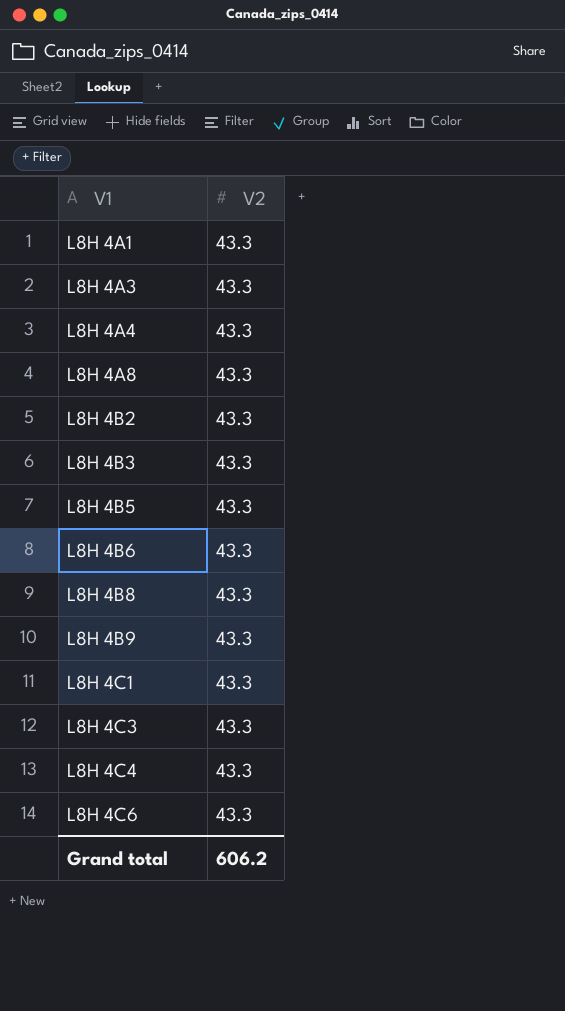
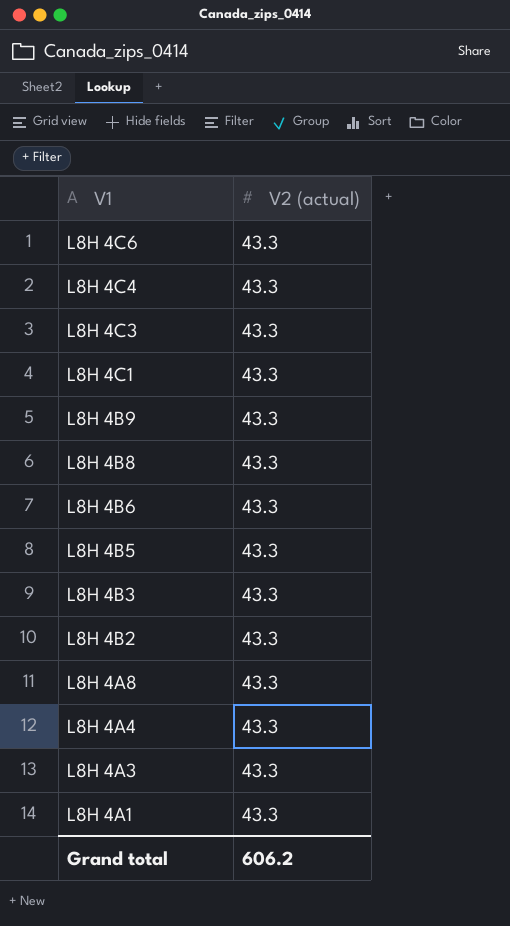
row order: V1 ascending -> V1 descending
column name: V2 -> V2 (actual)

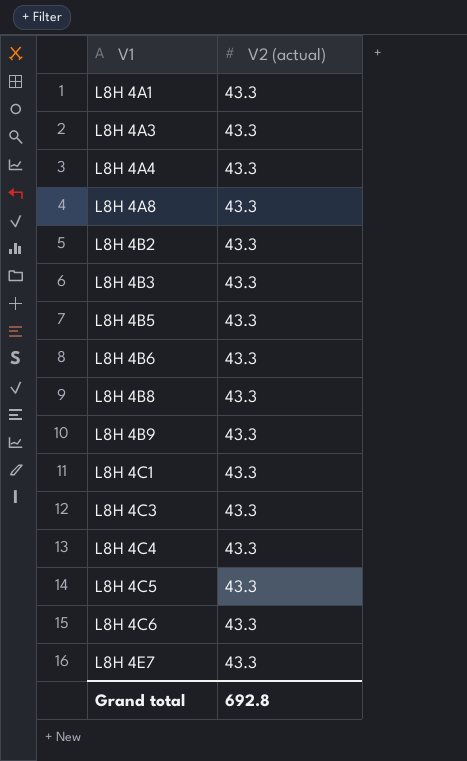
row order: V1 descending -> V1 ascending
row L8H 4C5: none -> 43.3
row L8H 4E7: none -> 43.3
Grand total | V2 (actual): 606.2 -> 692.8

